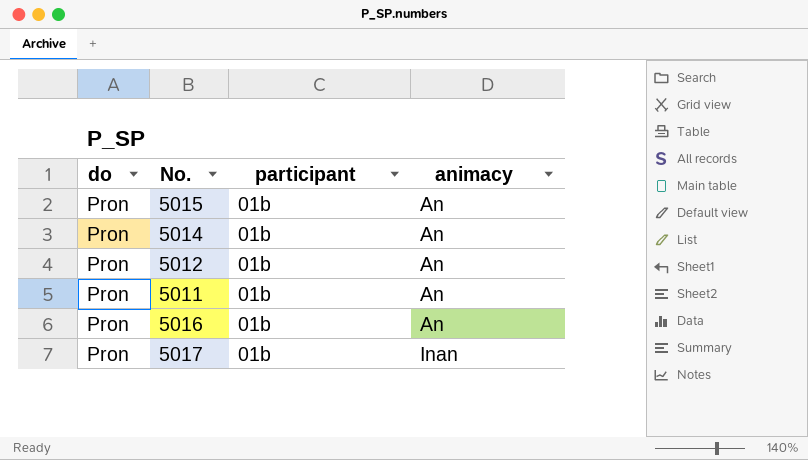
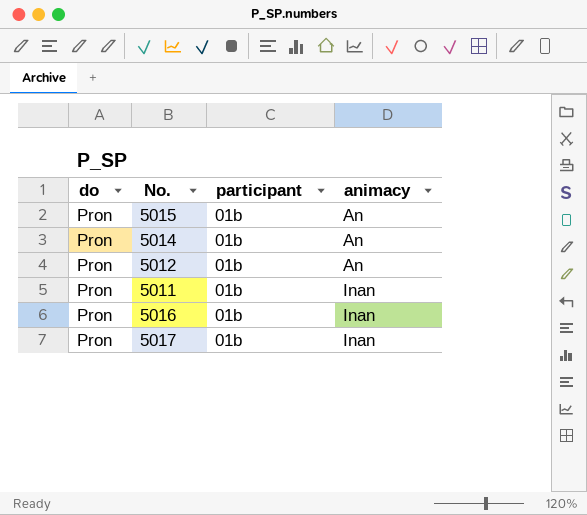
5011 | animacy: An -> Inan
5016 | animacy: An -> Inan

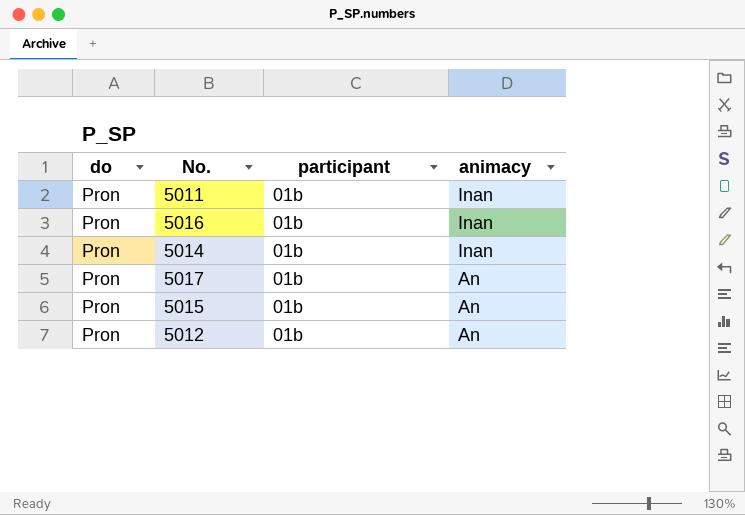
row order: animacy ascending -> animacy descending
5014 | animacy: An -> Inan
5017 | animacy: Inan -> An

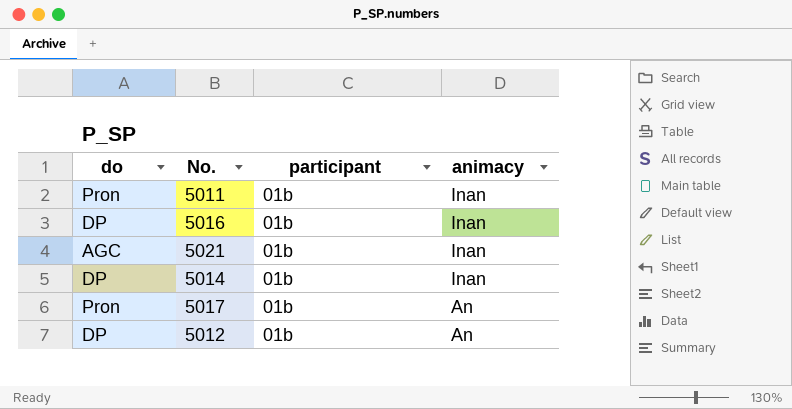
row 5015: Pron | 01b | An -> none
5016 | do: Pron -> DP
row 5021: none -> AGC | 01b | Inan
5014 | do: Pron -> DP
5012 | do: Pron -> DP

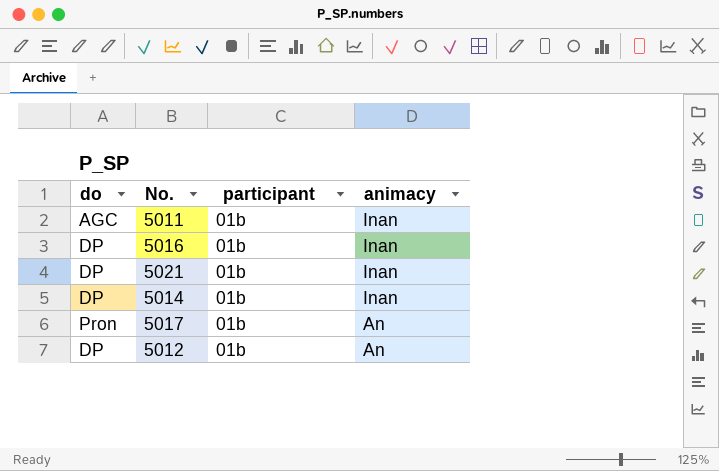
5011 | do: Pron -> AGC
5021 | do: AGC -> DP

